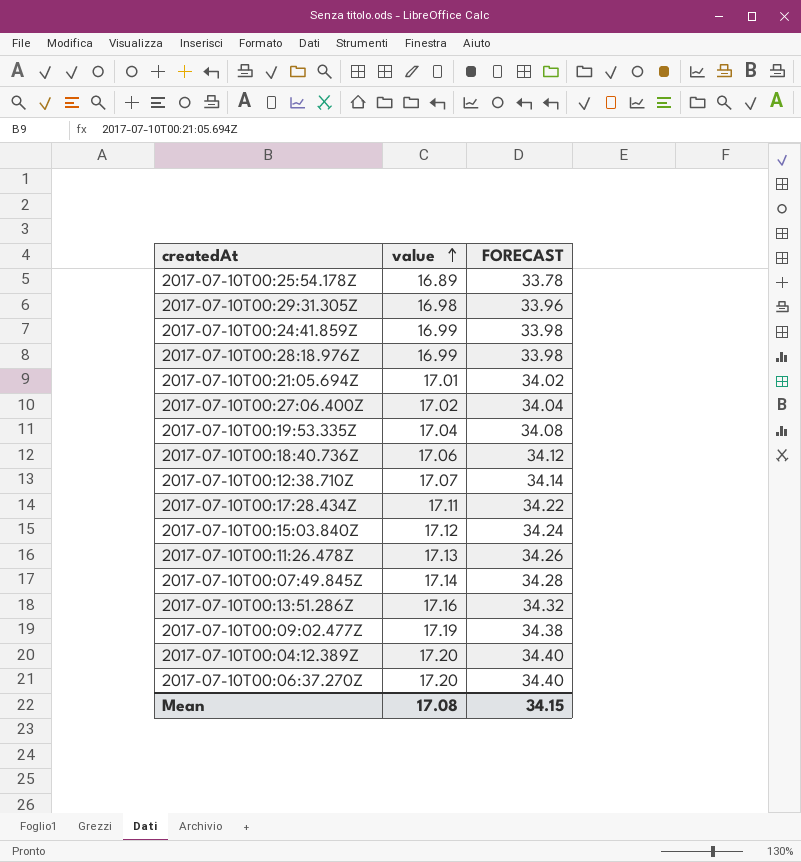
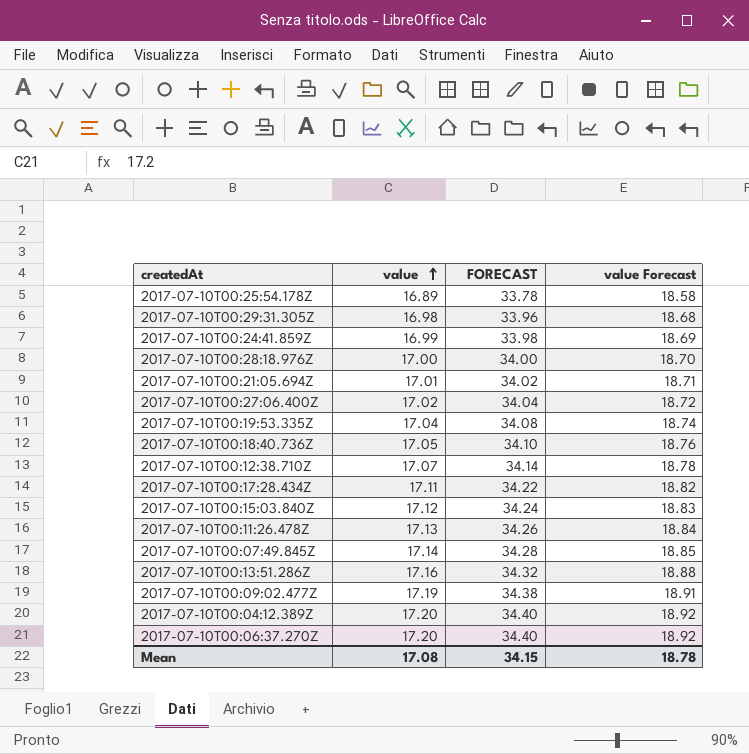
column value Forecast | formula: none -> [value] * 1.1
2017-07-10T00:28:18.976Z | value: 16.99 -> 17.00
2017-07-10T00:28:18.976Z | FORECAST: 33.98 -> 34.00
2017-07-10T00:18:40.736Z | value: 17.06 -> 17.05
2017-07-10T00:18:40.736Z | FORECAST: 34.12 -> 34.10

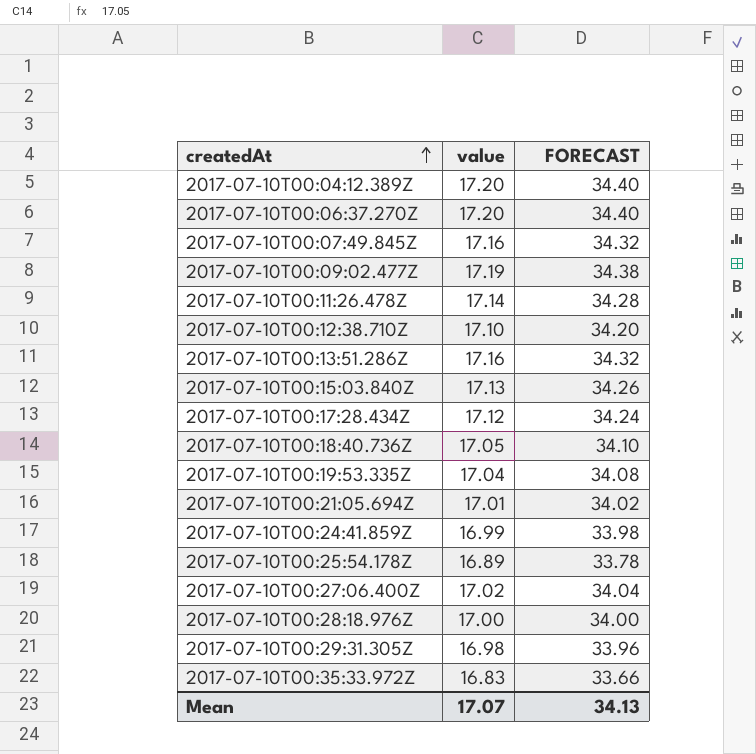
row order: value ascending -> createdAt ascending
column value Forecast | formula: [value] * 1.1 -> none
2017-07-10T00:07:49.845Z | value: 17.14 -> 17.16
2017-07-10T00:07:49.845Z | FORECAST: 34.28 -> 34.32
2017-07-10T00:11:26.478Z | value: 17.13 -> 17.14
2017-07-10T00:11:26.478Z | FORECAST: 34.26 -> 34.28
2017-07-10T00:12:38.710Z | value: 17.07 -> 17.10
2017-07-10T00:12:38.710Z | FORECAST: 34.14 -> 34.20
2017-07-10T00:15:03.840Z | value: 17.12 -> 17.13
2017-07-10T00:15:03.840Z | FORECAST: 34.24 -> 34.26
2017-07-10T00:17:28.434Z | value: 17.11 -> 17.12
2017-07-10T00:17:28.434Z | FORECAST: 34.22 -> 34.24
row 2017-07-10T00:35:33.972Z: none -> 16.83 | 33.66
Mean | value: 17.08 -> 17.07
Mean | FORECAST: 34.15 -> 34.13

